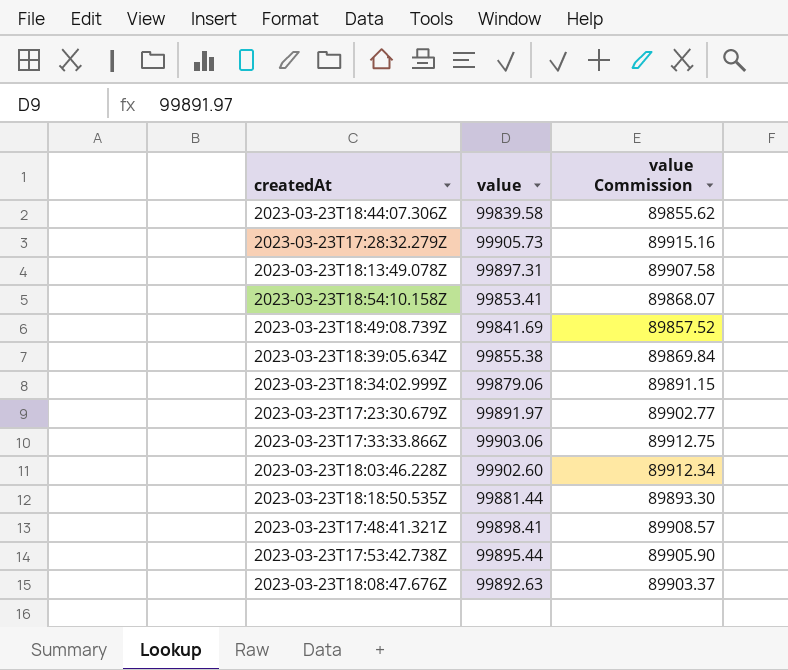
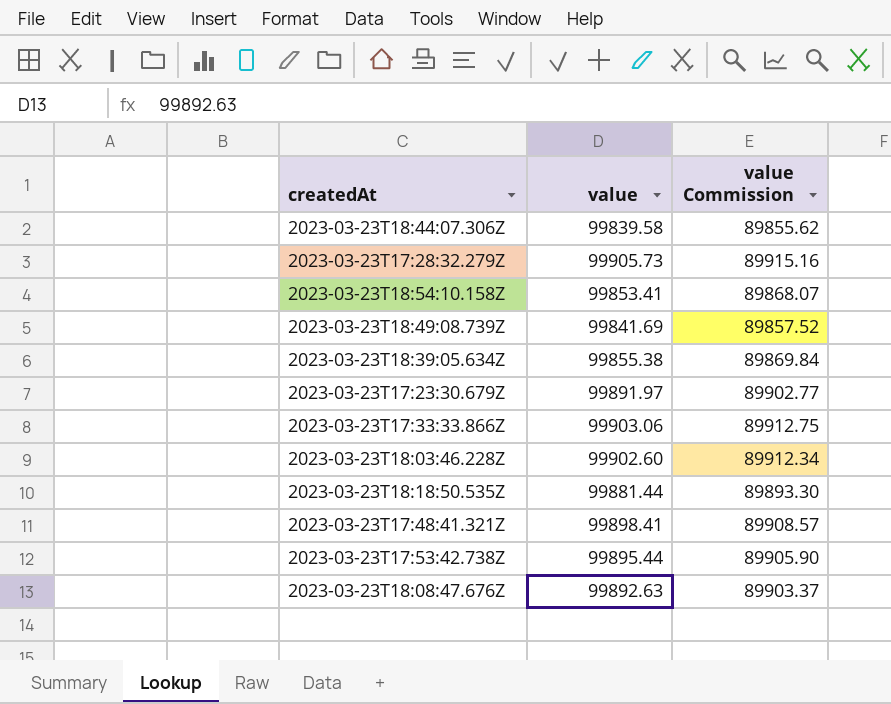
row 2023-03-23T18:13:49.078Z: 99897.31 | 89907.58 -> none
row 2023-03-23T18:34:02.999Z: 99879.06 | 89891.15 -> none

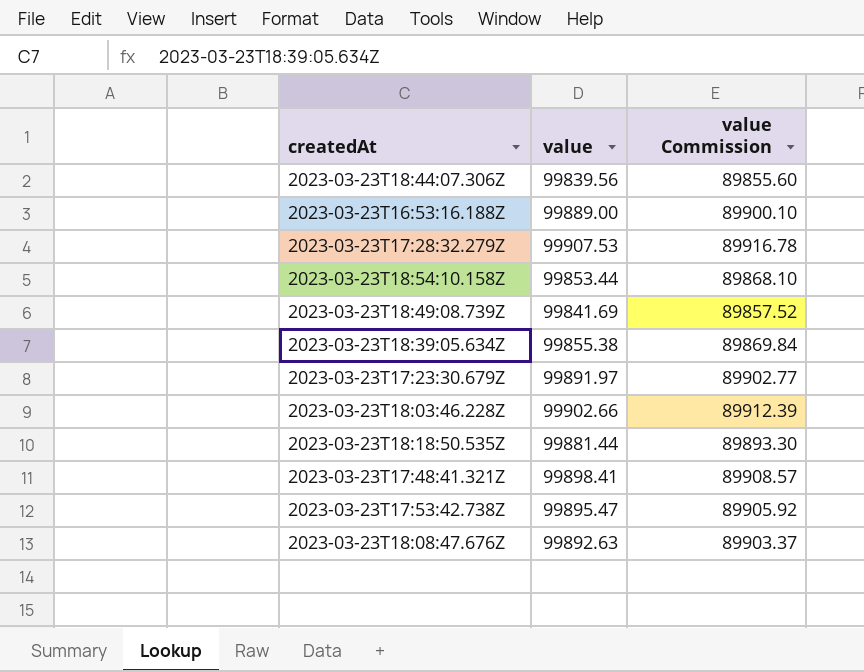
row 2023-03-23T17:33:33.866Z: 99903.06 | 89912.75 -> none
2023-03-23T18:44:07.306Z | value: 99839.58 -> 99839.56
2023-03-23T18:44:07.306Z | value Commission: 89855.62 -> 89855.60
row 2023-03-23T16:53:16.188Z: none -> 99889.00 | 89900.10
2023-03-23T17:28:32.279Z | value: 99905.73 -> 99907.53
2023-03-23T17:28:32.279Z | value Commission: 89915.16 -> 89916.78
2023-03-23T18:54:10.158Z | value: 99853.41 -> 99853.44
2023-03-23T18:54:10.158Z | value Commission: 89868.07 -> 89868.10
2023-03-23T18:03:46.228Z | value: 99902.60 -> 99902.66
2023-03-23T18:03:46.228Z | value Commission: 89912.34 -> 89912.39
2023-03-23T17:53:42.738Z | value: 99895.44 -> 99895.47
2023-03-23T17:53:42.738Z | value Commission: 89905.90 -> 89905.92

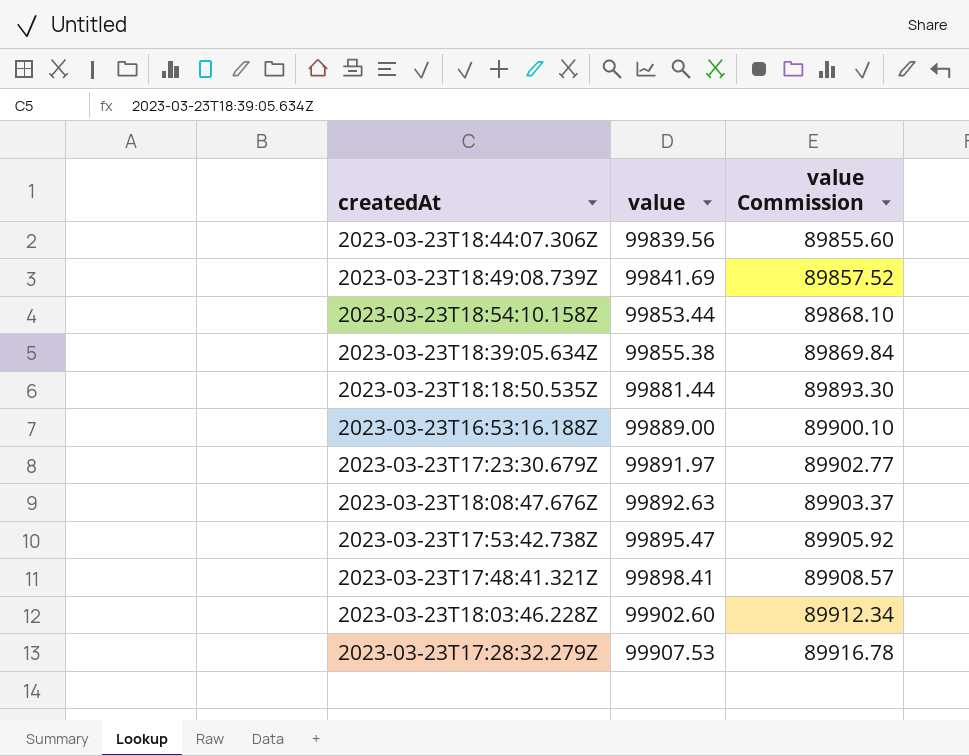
row order: none -> value ascending
2023-03-23T18:03:46.228Z | value: 99902.66 -> 99902.60
2023-03-23T18:03:46.228Z | value Commission: 89912.39 -> 89912.34

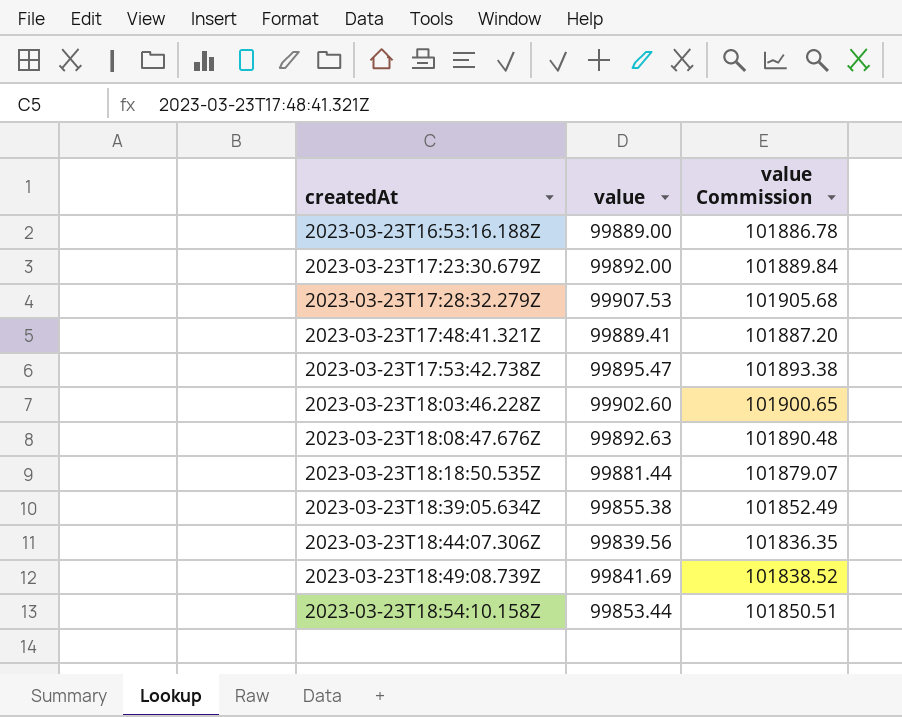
row order: value ascending -> createdAt ascending
column value Commission | formula: [value] * 0.9 -> [value] * 1.02
2023-03-23T17:23:30.679Z | value: 99891.97 -> 99892.00
2023-03-23T17:48:41.321Z | value: 99898.41 -> 99889.41

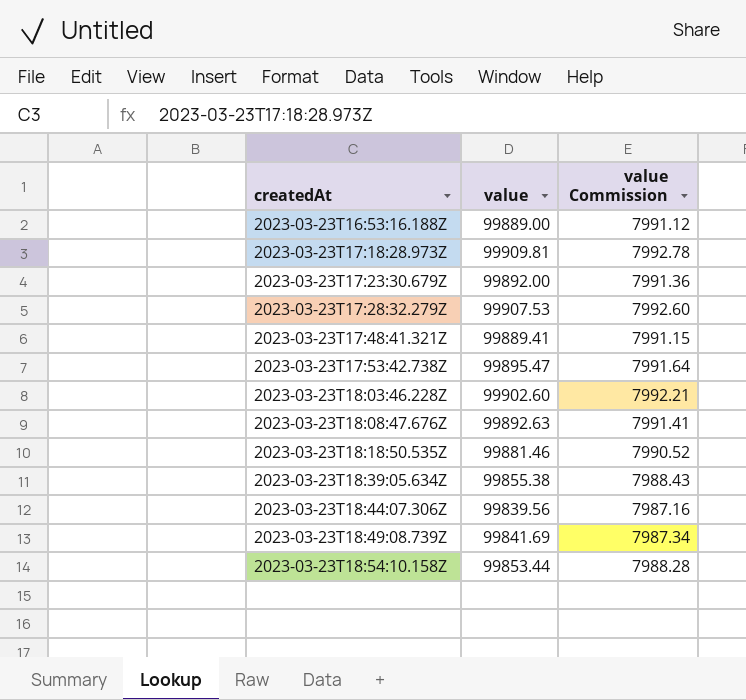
column value Commission | formula: [value] * 1.02 -> [value] * 0.08
row 2023-03-23T17:18:28.973Z: none -> 99909.81 | 7992.78
2023-03-23T18:18:50.535Z | value: 99881.44 -> 99881.46

